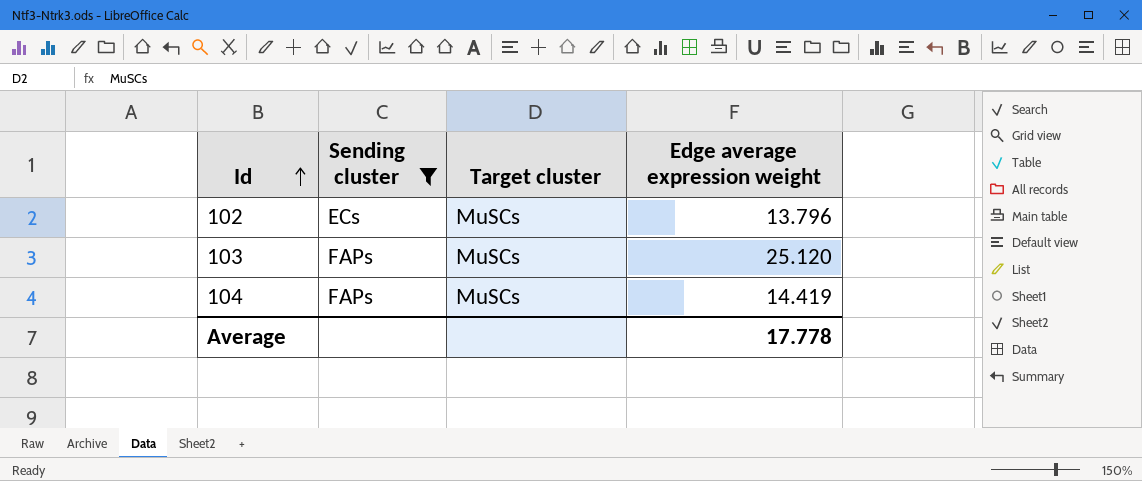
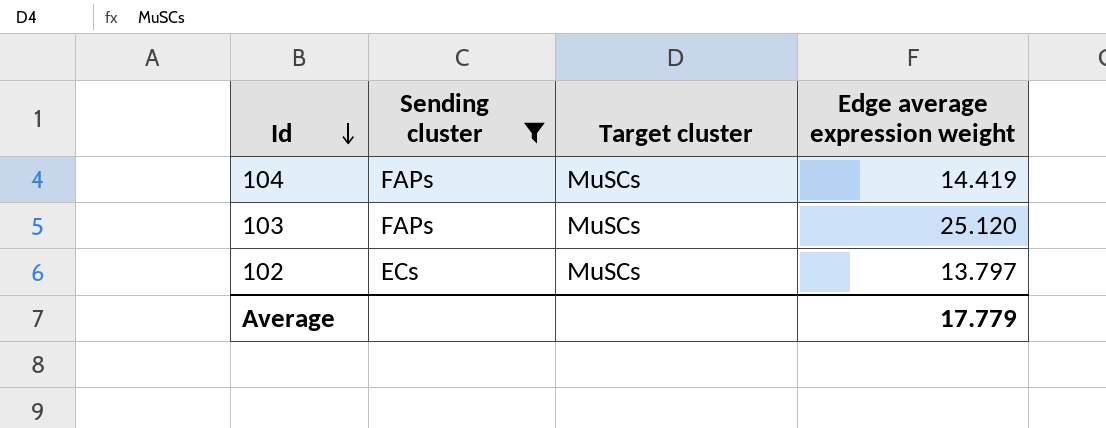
row order: Id ascending -> Id descending
102 | Edge average expression weight: 13.796 -> 13.797
Average | Edge average expression weight: 17.778 -> 17.779

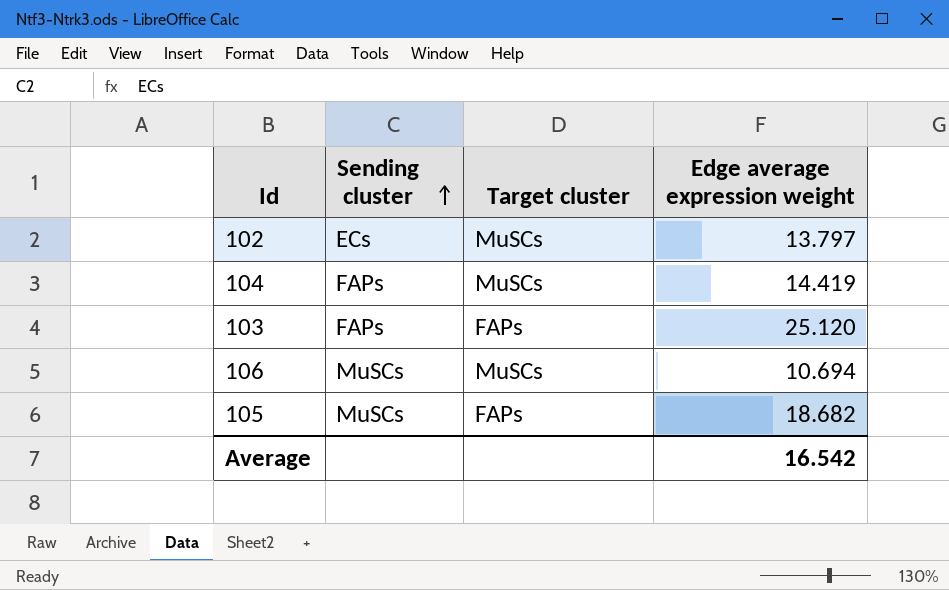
filter: Sending cluster != MuSCs -> none
row order: Id descending -> Sending cluster ascending
103 | Target cluster: MuSCs -> FAPs
Average | Edge average expression weight: 17.779 -> 16.542

